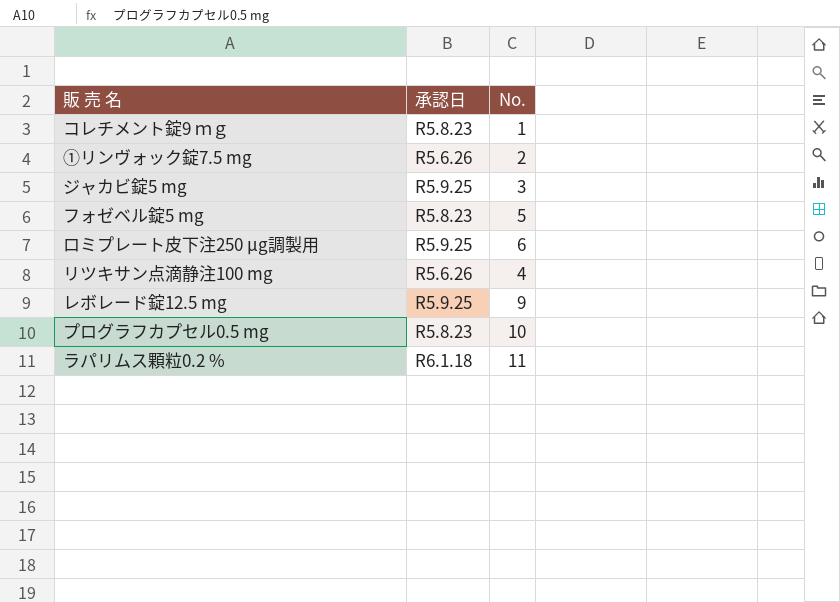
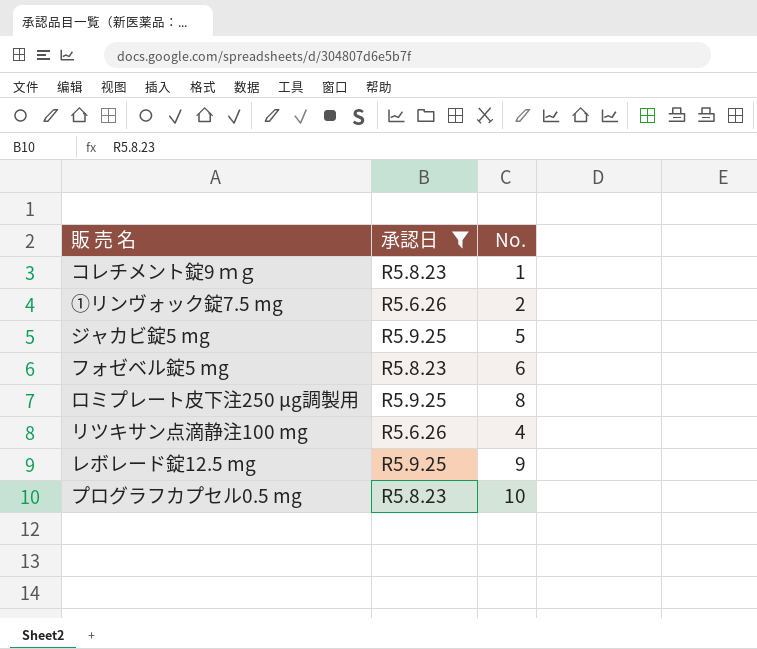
filter: none -> 承認日 != R6.1.18
ジャカビ錠5 mg | No.: 3 -> 5
フォゼベル錠5 mg | No.: 5 -> 6
ロミプレート皮下注250 μg調製用 | No.: 6 -> 8

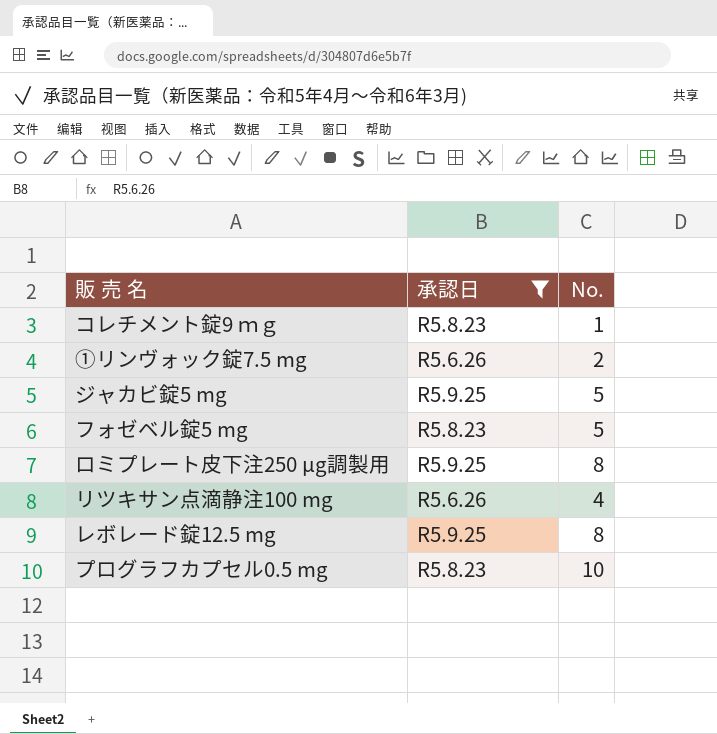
フォゼベル錠5 mg | No.: 6 -> 5
レボレード錠12.5 mg | No.: 9 -> 8

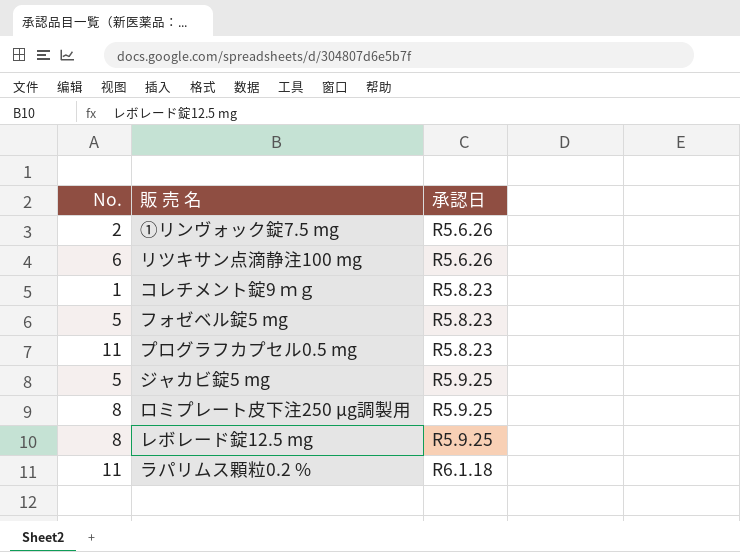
filter: 承認日 != R6.1.18 -> none
row order: none -> 承認日 ascending
column No. | position: 3 -> 1
リツキサン点滴静注100 mg | No.: 4 -> 6
プログラフカプセル0.5 mg | No.: 10 -> 11

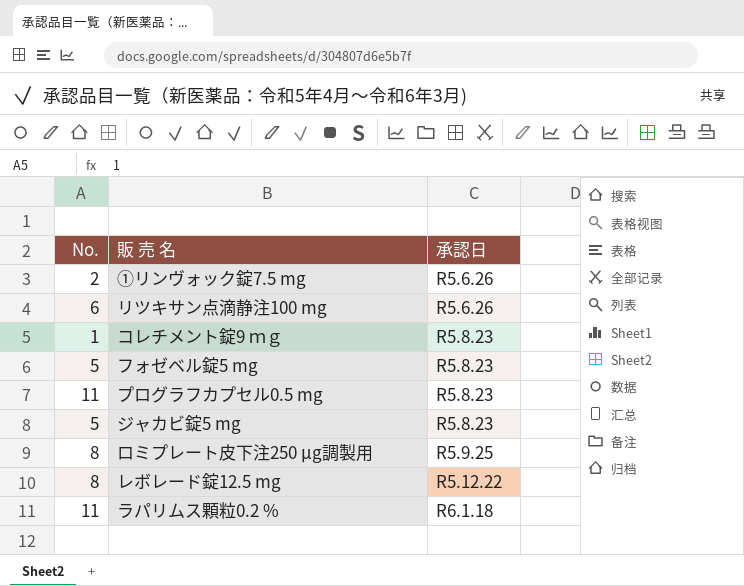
ジャカビ錠5 mg | 承認日: R5.9.25 -> R5.8.23
レボレード錠12.5 mg | 承認日: R5.9.25 -> R5.12.22

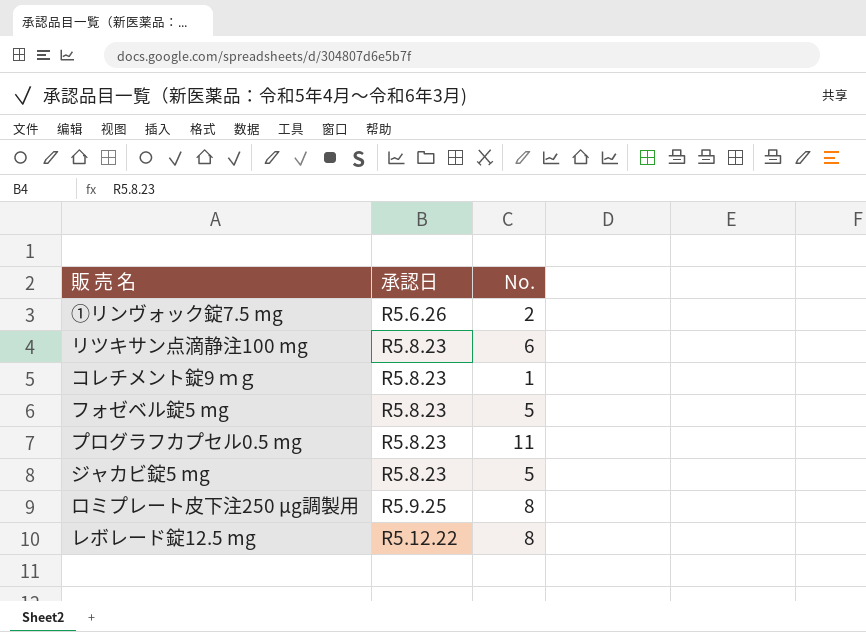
column No. | position: 1 -> 3
row ラパリムス顆粒0.2 %: 11 | R6.1.18 -> none
リツキサン点滴静注100 mg | 承認日: R5.6.26 -> R5.8.23

